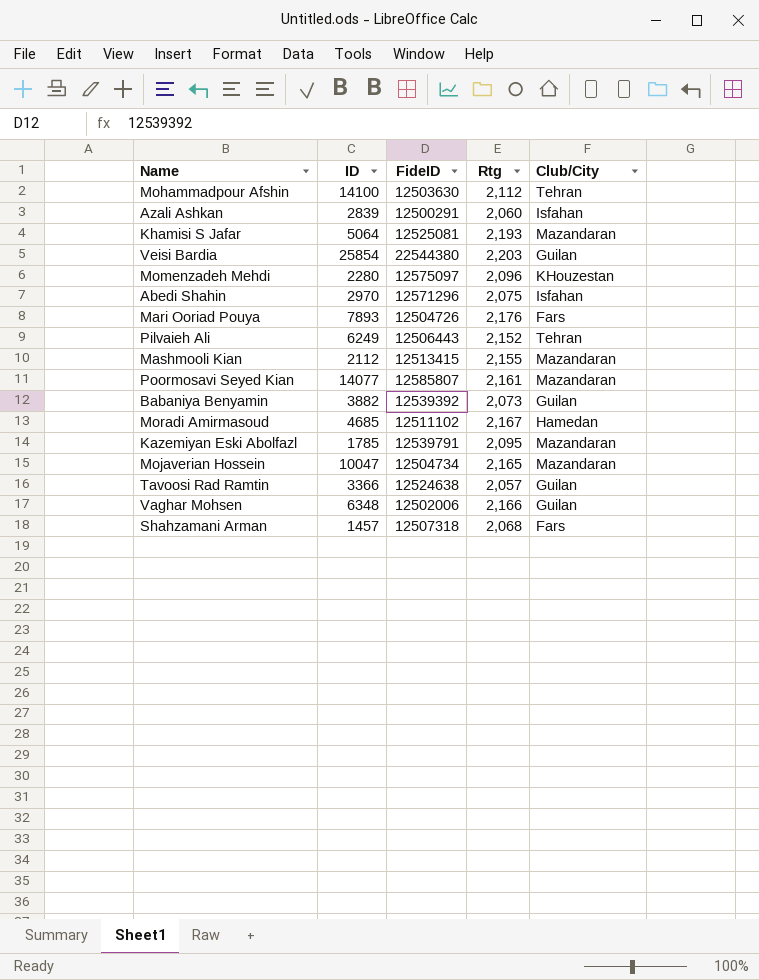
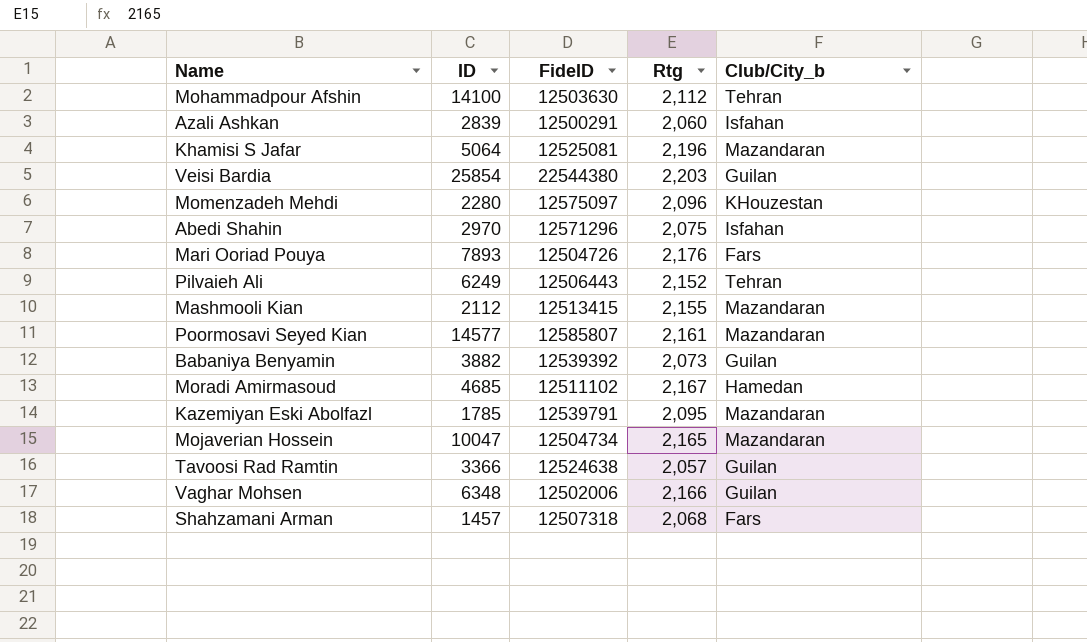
column name: Club/City -> Club/City_b
Khamisi S Jafar | Rtg: 2,193 -> 2,196
Poormosavi Seyed Kian | ID: 14077 -> 14577

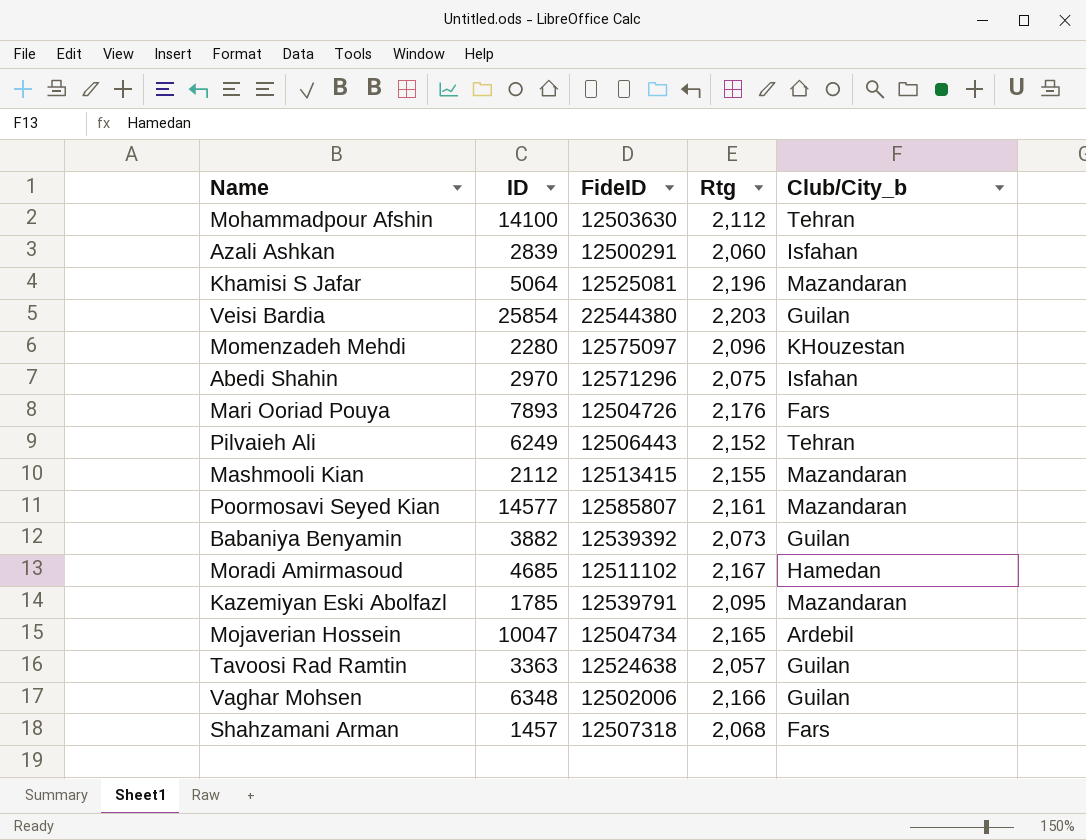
Mojaverian Hossein | Club/City_b: Mazandaran -> Ardebil
Tavoosi Rad Ramtin | ID: 3366 -> 3363

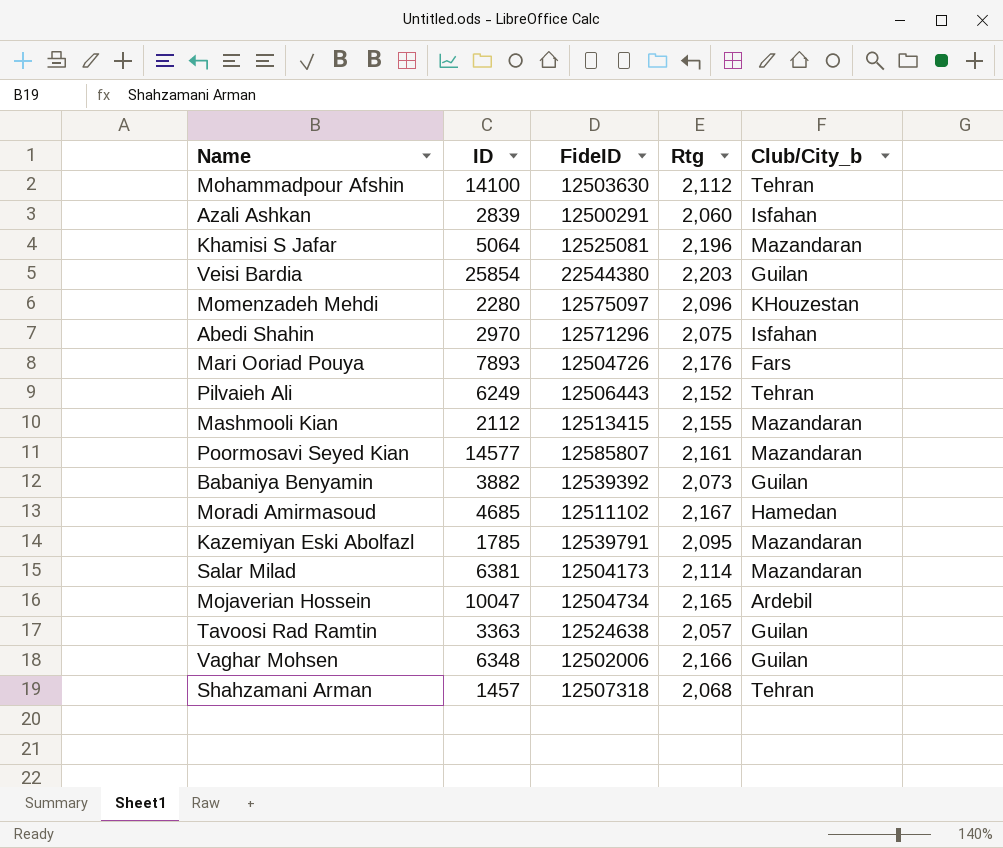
row Salar Milad: none -> 6381 | 12504173 | 2,114 | Mazandaran
Shahzamani Arman | Club/City_b: Fars -> Tehran

